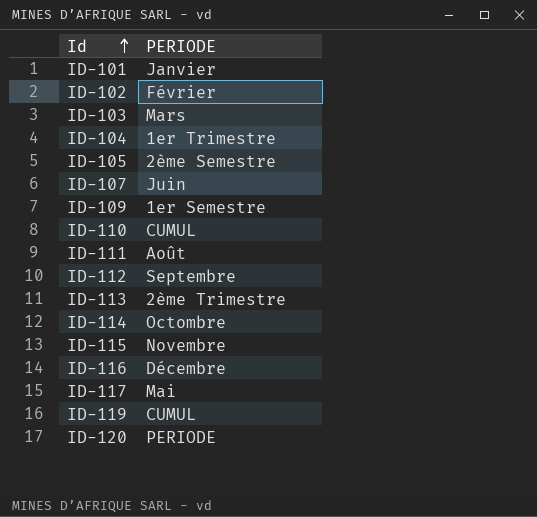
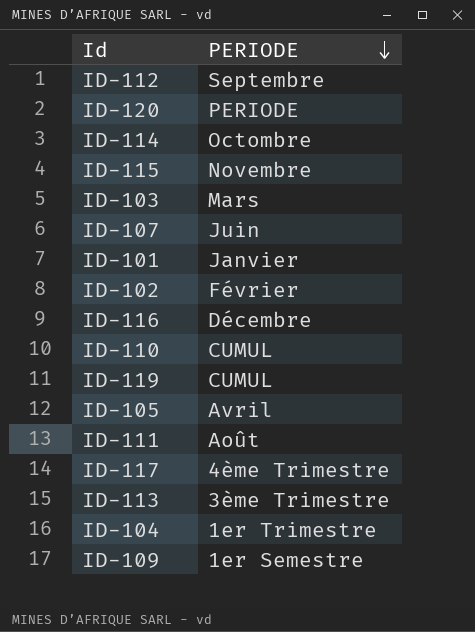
row order: Id ascending -> PERIODE descending
ID-105 | PERIODE: 2ème Semestre -> Avril
ID-117 | PERIODE: Mai -> 4ème Trimestre
ID-113 | PERIODE: 2ème Trimestre -> 3ème Trimestre

